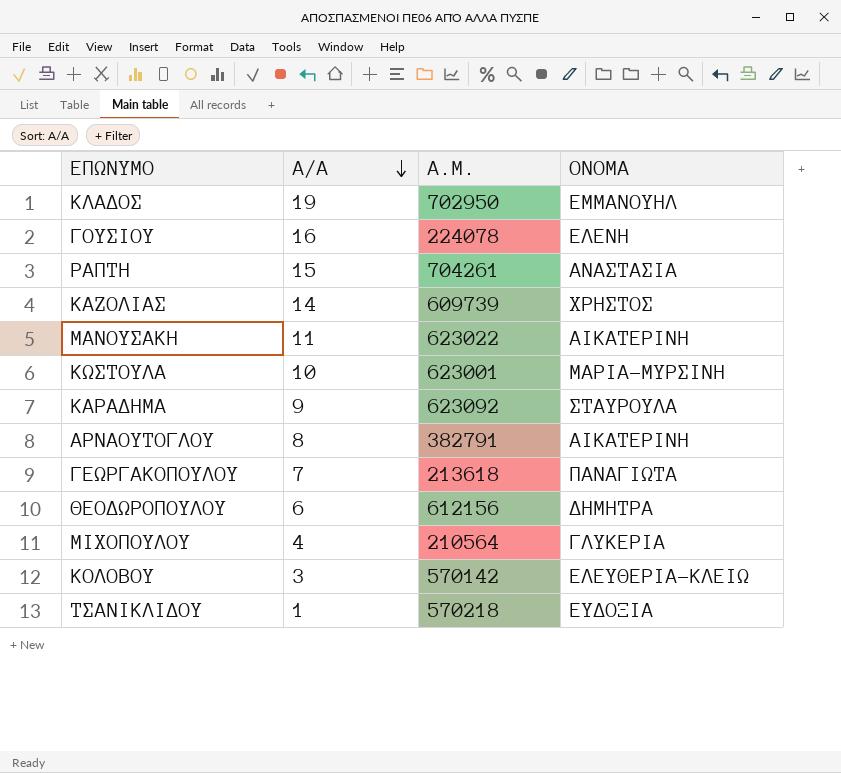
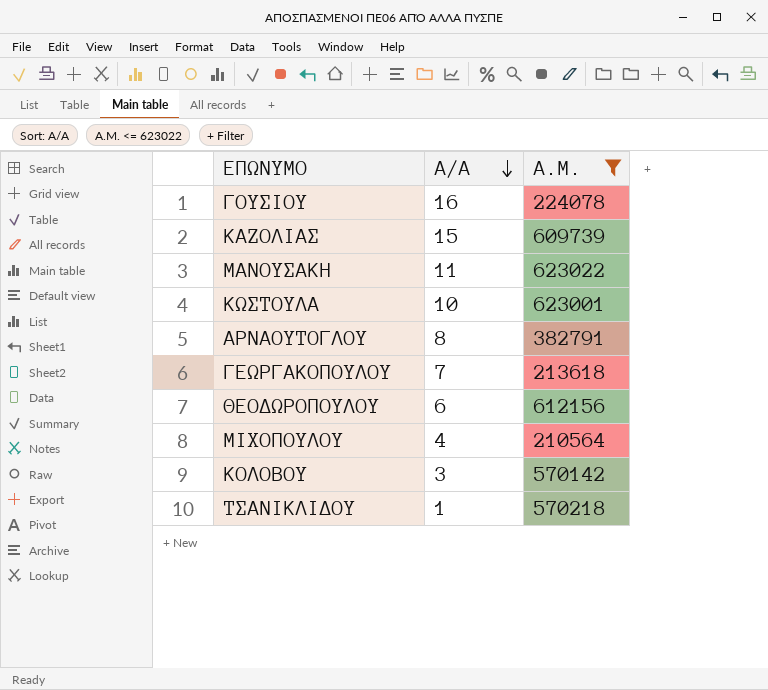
filter: none -> Α.Μ. <= 623022
column ΟΝΟΜΑ | position: 4 -> none
ΚΑΖΟΛΙΑΣ | Α/Α: 14 -> 15

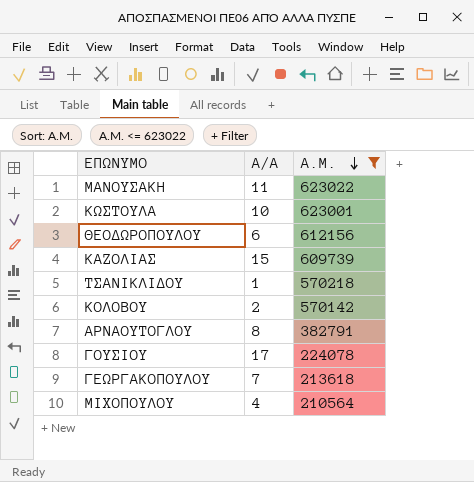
row order: Α/Α descending -> Α.Μ. descending
ΚΟΛΟΒΟΥ | Α/Α: 3 -> 2
ΓΟΥΣΙΟΥ | Α/Α: 16 -> 17

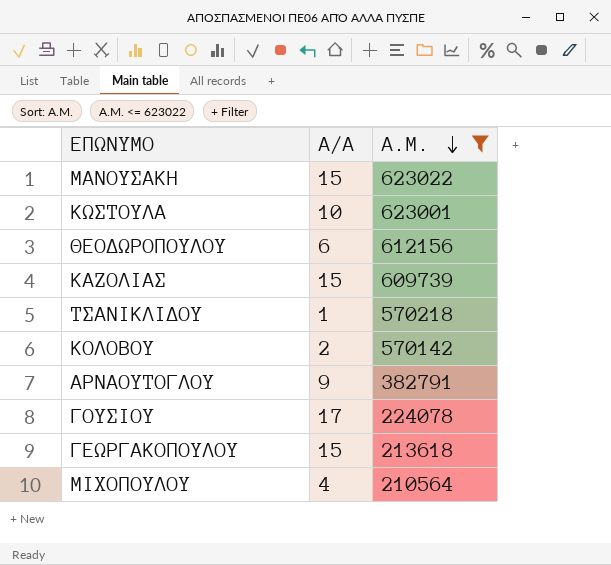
ΜΑΝΟΥΣΑΚΗ | Α/Α: 11 -> 15
ΑΡΝΑΟΥΤΟΓΛΟΥ | Α/Α: 8 -> 9
ΓΕΩΡΓΑΚΟΠΟΥΛΟΥ | Α/Α: 7 -> 15

